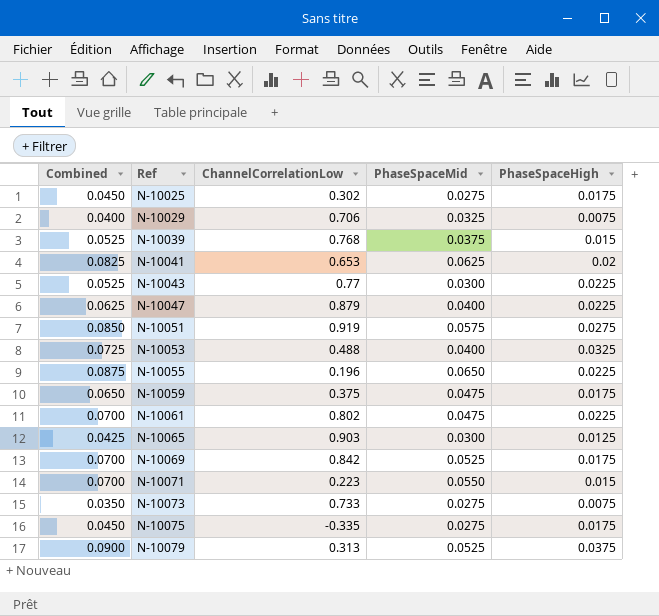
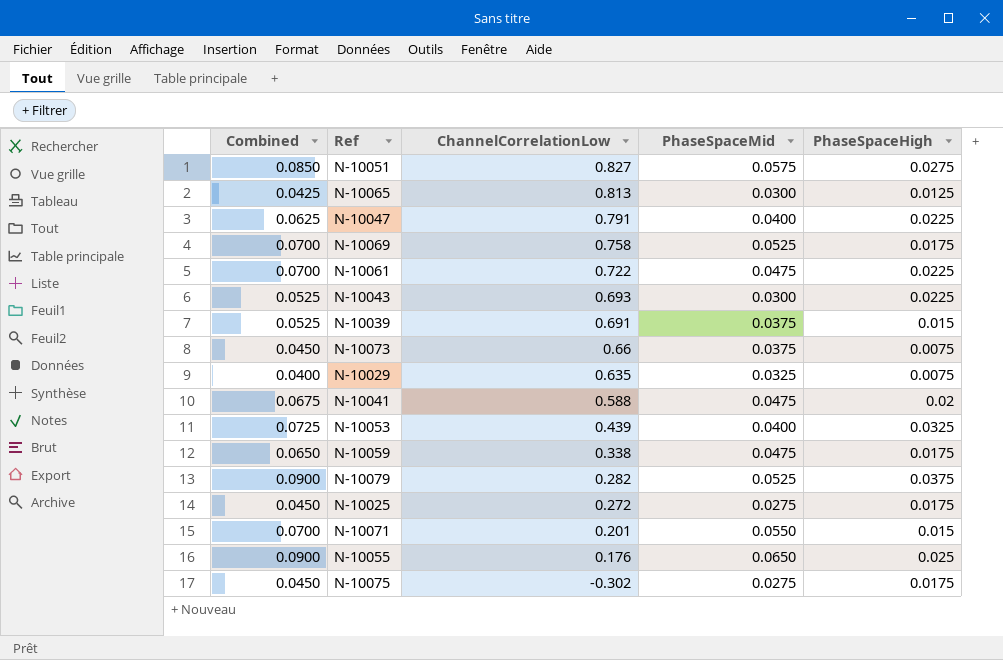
row order: Ref ascending -> ChannelCorrelationLow descending
N-10051 | ChannelCorrelationLow: 0.919 -> 0.827
N-10065 | ChannelCorrelationLow: 0.903 -> 0.813
N-10047 | ChannelCorrelationLow: 0.879 -> 0.791
N-10069 | ChannelCorrelationLow: 0.842 -> 0.758
N-10061 | ChannelCorrelationLow: 0.802 -> 0.722
N-10043 | ChannelCorrelationLow: 0.77 -> 0.693
N-10039 | ChannelCorrelationLow: 0.768 -> 0.691
N-10073 | Combined: 0.0350 -> 0.0450
N-10073 | ChannelCorrelationLow: 0.733 -> 0.66
N-10073 | PhaseSpaceMid: 0.0275 -> 0.0375
N-10029 | ChannelCorrelationLow: 0.706 -> 0.635
N-10041 | Combined: 0.0825 -> 0.0675
N-10041 | ChannelCorrelationLow: 0.653 -> 0.588
N-10041 | PhaseSpaceMid: 0.0625 -> 0.0475
N-10053 | ChannelCorrelationLow: 0.488 -> 0.439
N-10059 | ChannelCorrelationLow: 0.375 -> 0.338
N-10079 | ChannelCorrelationLow: 0.313 -> 0.282
N-10025 | ChannelCorrelationLow: 0.302 -> 0.272
N-10071 | ChannelCorrelationLow: 0.223 -> 0.201
N-10055 | Combined: 0.0875 -> 0.0900
N-10055 | ChannelCorrelationLow: 0.196 -> 0.176
N-10055 | PhaseSpaceHigh: 0.0225 -> 0.025
N-10075 | ChannelCorrelationLow: -0.335 -> -0.302

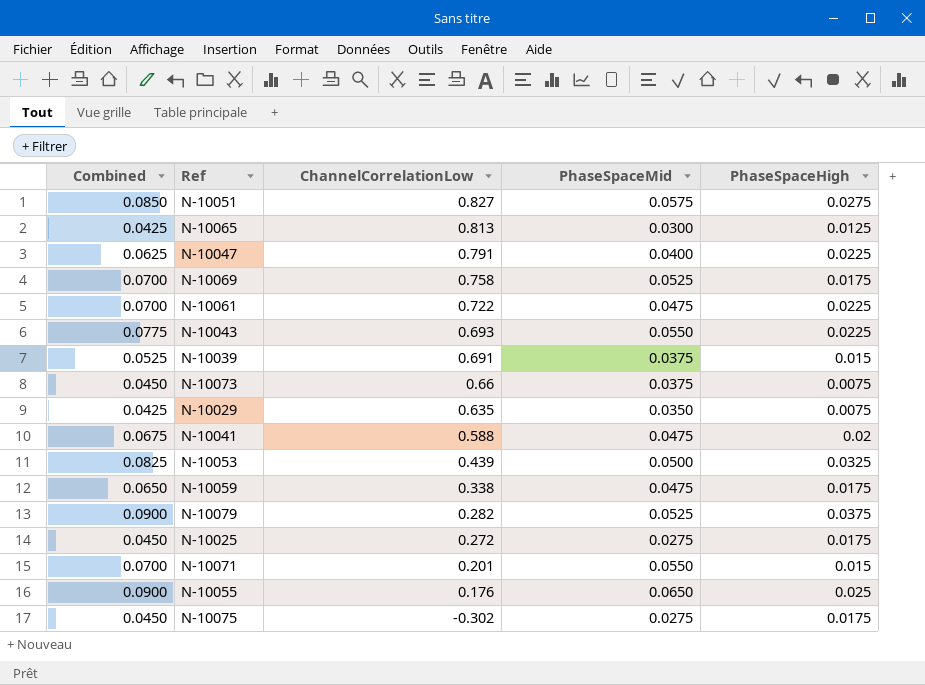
N-10043 | Combined: 0.0525 -> 0.0775
N-10043 | PhaseSpaceMid: 0.0300 -> 0.0550
N-10029 | Combined: 0.0400 -> 0.0425
N-10029 | PhaseSpaceMid: 0.0325 -> 0.0350
N-10053 | Combined: 0.0725 -> 0.0825
N-10053 | PhaseSpaceMid: 0.0400 -> 0.0500

